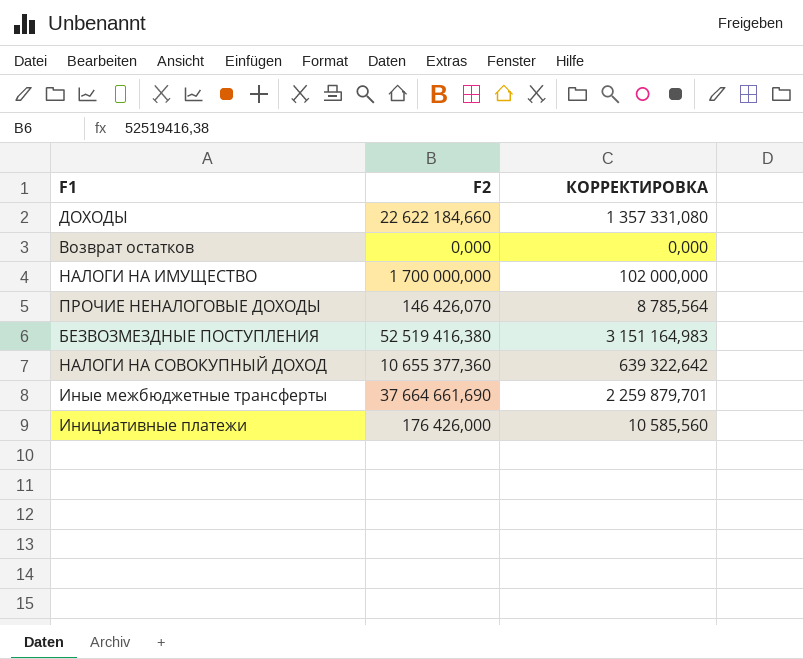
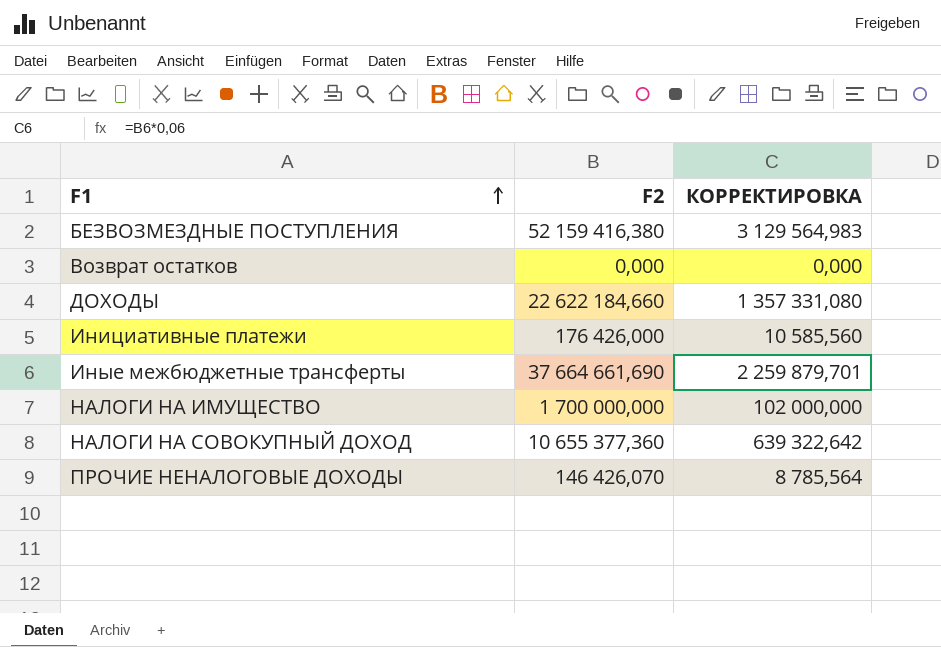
row order: none -> F1 ascending
БЕЗВОЗМЕЗДНЫЕ ПОСТУПЛЕНИЯ | F2: 52 519 416,380 -> 52 159 416,380
БЕЗВОЗМЕЗДНЫЕ ПОСТУПЛЕНИЯ | КОРРЕКТИРОВКА: 3 151 164,983 -> 3 129 564,983

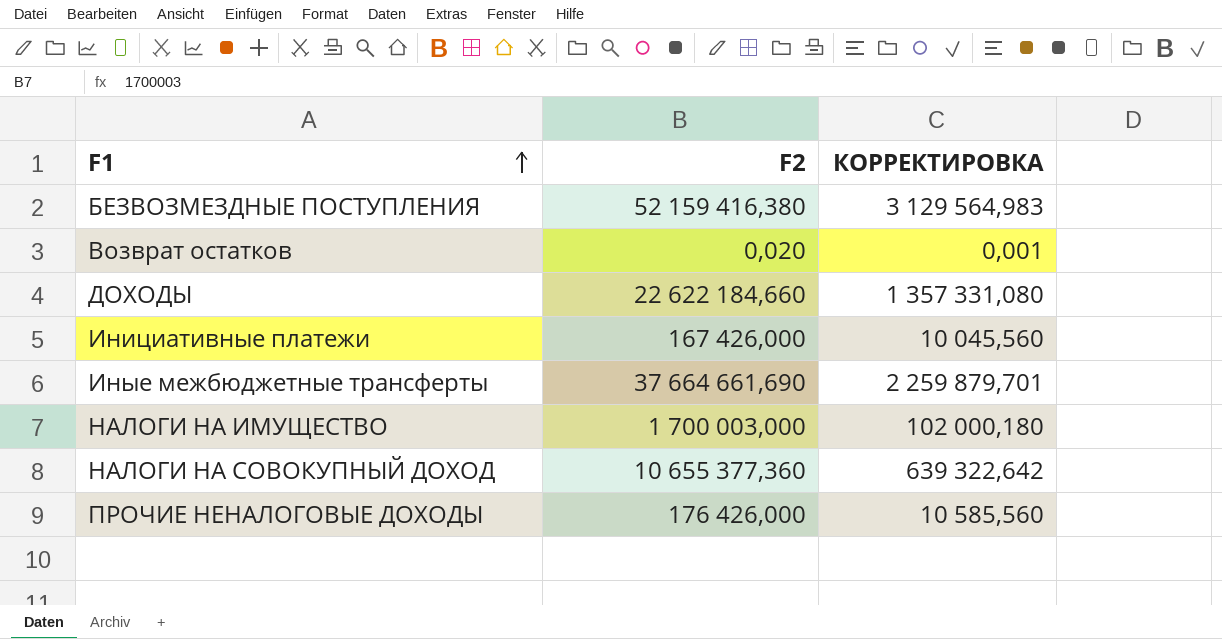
Возврат остатков | F2: 0,000 -> 0,020
Возврат остатков | КОРРЕКТИРОВКА: 0,000 -> 0,001
Инициативные платежи | F2: 176 426,000 -> 167 426,000
Инициативные платежи | КОРРЕКТИРОВКА: 10 585,560 -> 10 045,560
НАЛОГИ НА ИМУЩЕСТВО | F2: 1 700 000,000 -> 1 700 003,000
НАЛОГИ НА ИМУЩЕСТВО | КОРРЕКТИРОВКА: 102 000,000 -> 102 000,180
ПРОЧИЕ НЕНАЛОГОВЫЕ ДОХОДЫ | F2: 146 426,070 -> 176 426,000
ПРОЧИЕ НЕНАЛОГОВЫЕ ДОХОДЫ | КОРРЕКТИРОВКА: 8 785,564 -> 10 585,560

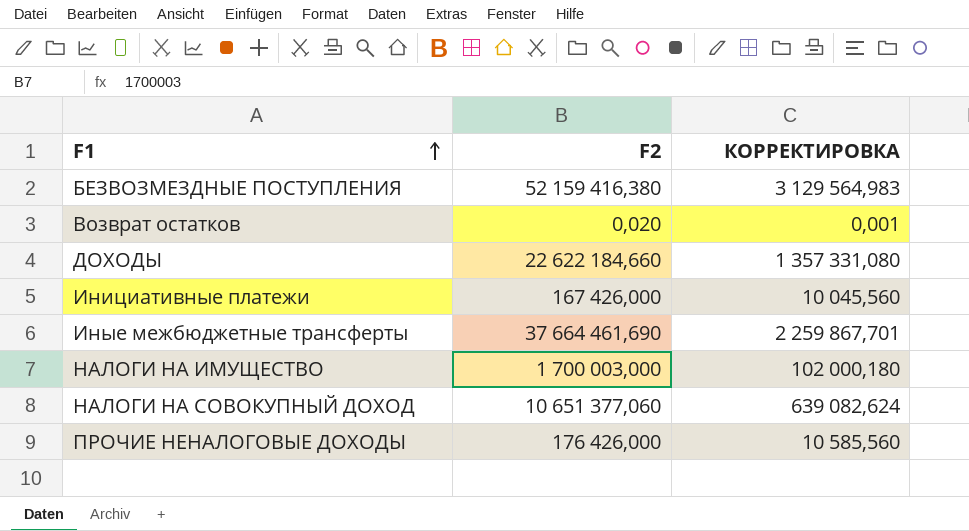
Иные межбюджетные трансферты | F2: 37 664 661,690 -> 37 664 461,690
Иные межбюджетные трансферты | КОРРЕКТИРОВКА: 2 259 879,701 -> 2 259 867,701
НАЛОГИ НА СОВОКУПНЫЙ ДОХОД | F2: 10 655 377,360 -> 10 651 377,060
НАЛОГИ НА СОВОКУПНЫЙ ДОХОД | КОРРЕКТИРОВКА: 639 322,642 -> 639 082,624

